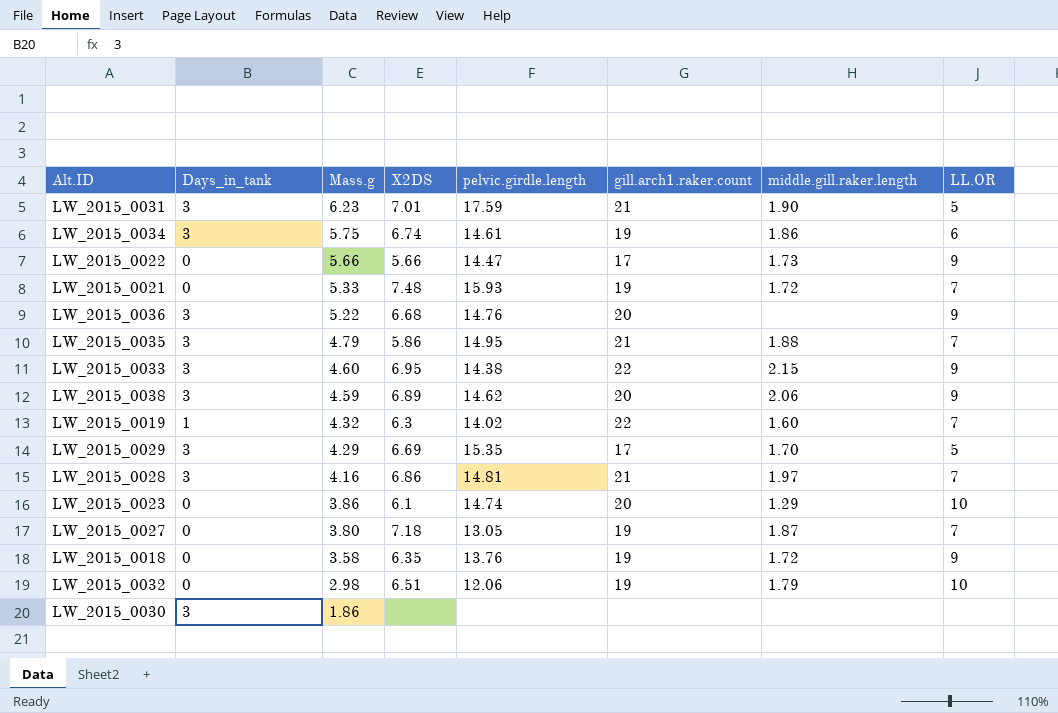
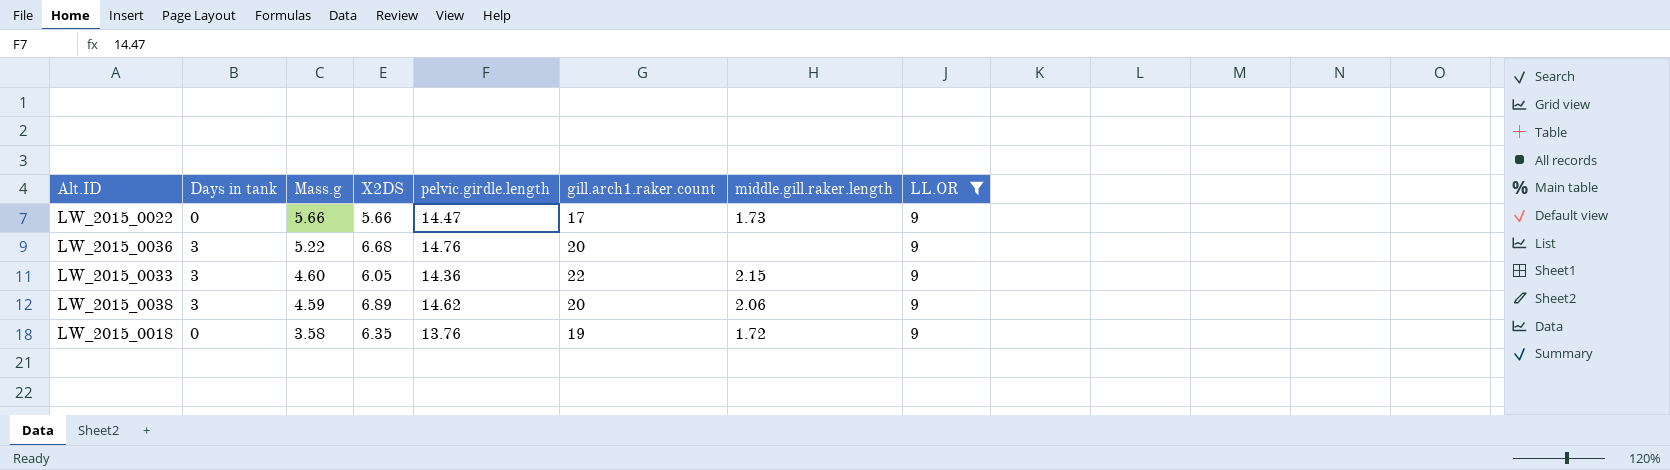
filter: none -> LL.OR = 9
column name: Days_in_tank -> Days in tank
LW_2015_0033 | X2DS: 6.95 -> 6.05
LW_2015_0033 | pelvic.girdle.length: 14.38 -> 14.36

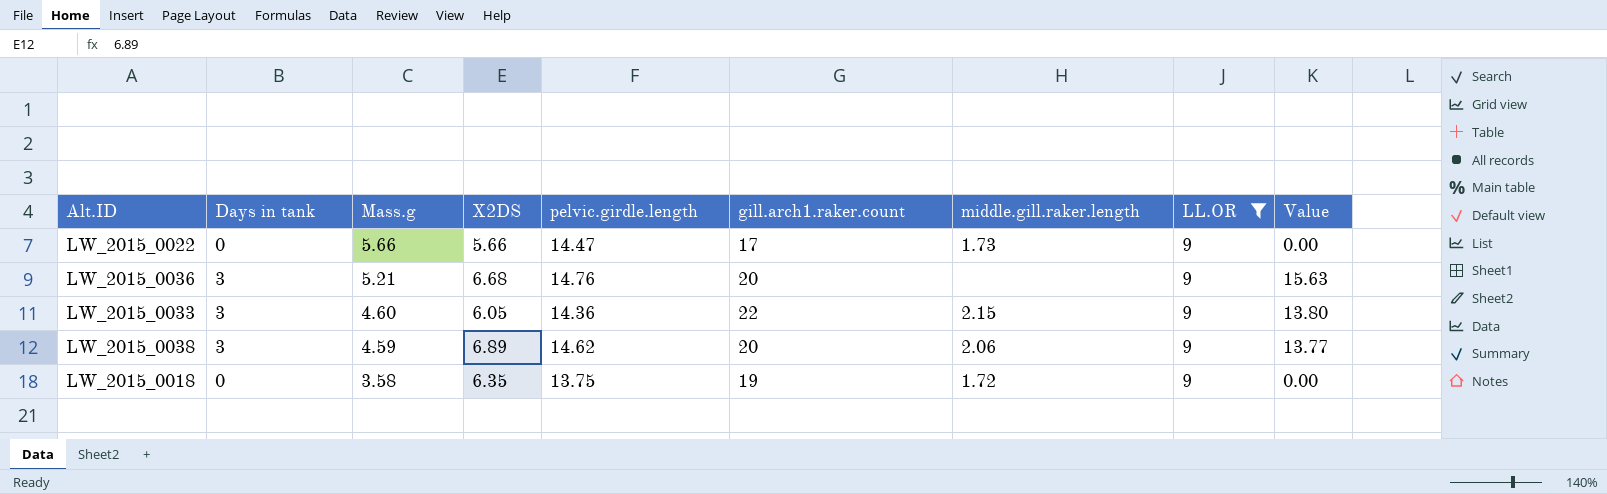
column Value | formula: none -> [Days in tank] * [Mass.g]
LW_2015_0036 | Mass.g: 5.22 -> 5.21
LW_2015_0018 | pelvic.girdle.length: 13.76 -> 13.75

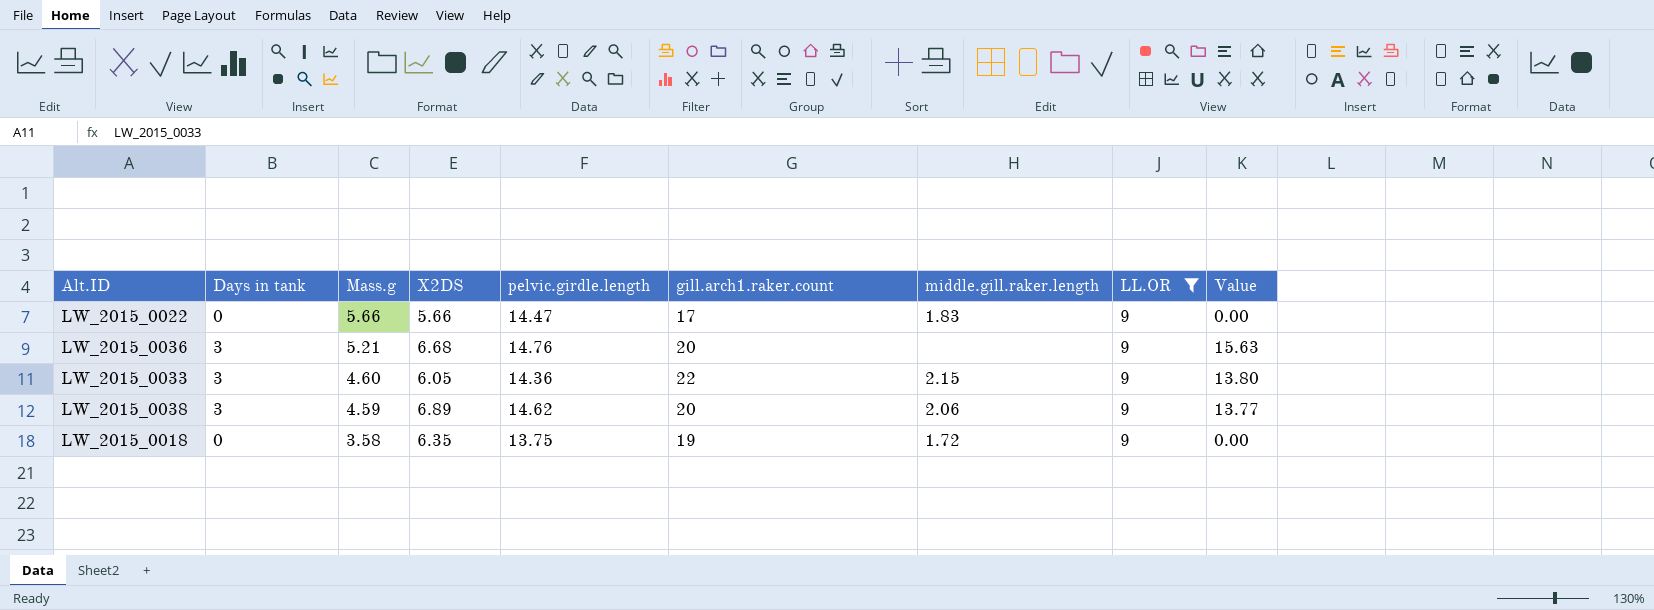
LW_2015_0022 | middle.gill.raker.length: 1.73 -> 1.83

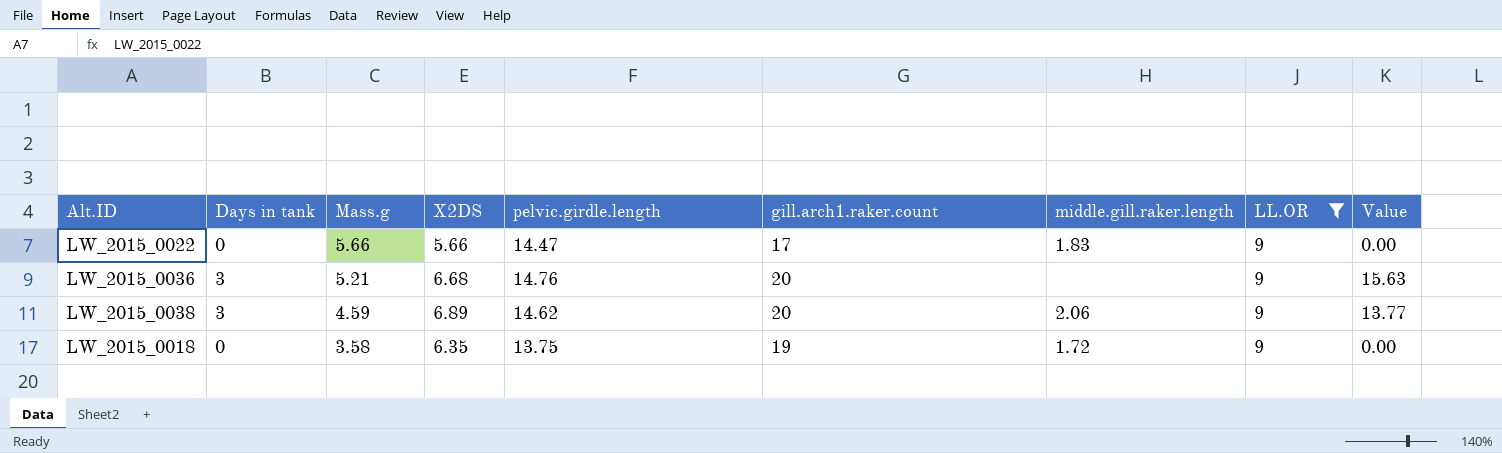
row LW_2015_0033: 3 | 4.60 | 6.05 | 14.36 | 22 | 2.15 | 9 | 13.80 -> none

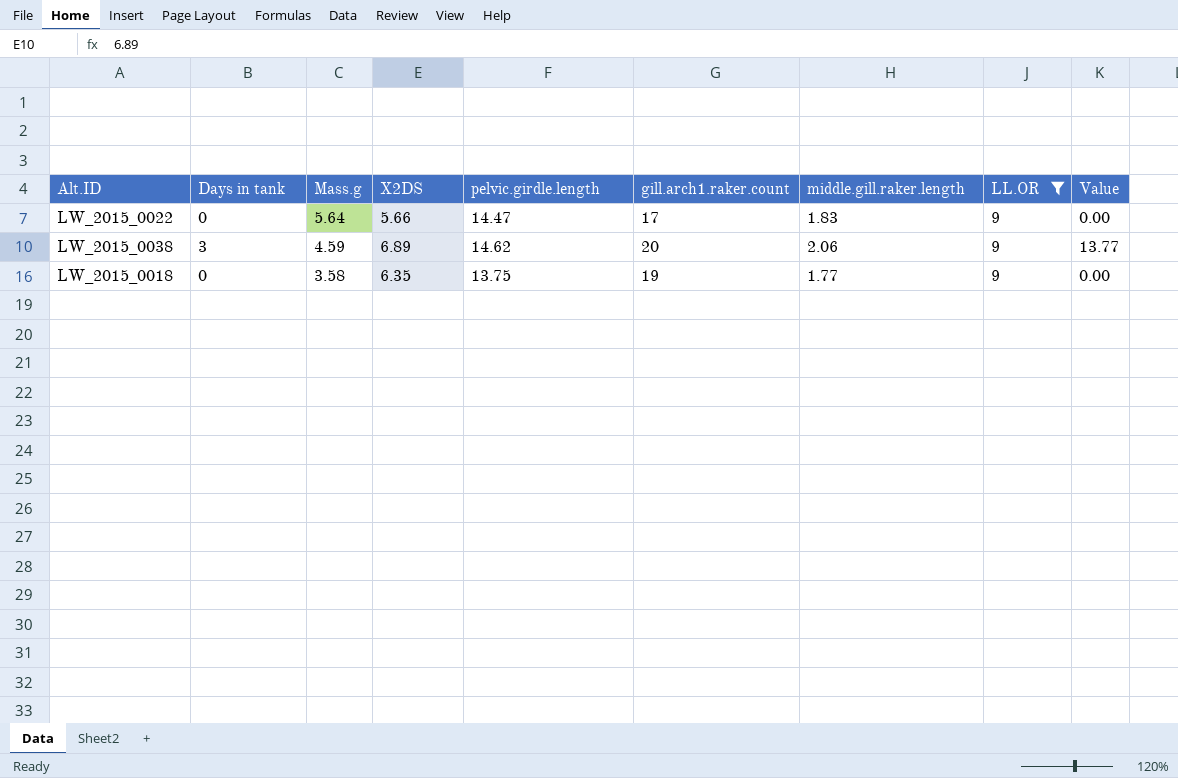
row LW_2015_0036: 3 | 5.21 | 6.68 | 14.76 | 20 | none | 9 | 15.63 -> none
LW_2015_0022 | Mass.g: 5.66 -> 5.64
LW_2015_0018 | middle.gill.raker.length: 1.72 -> 1.77

